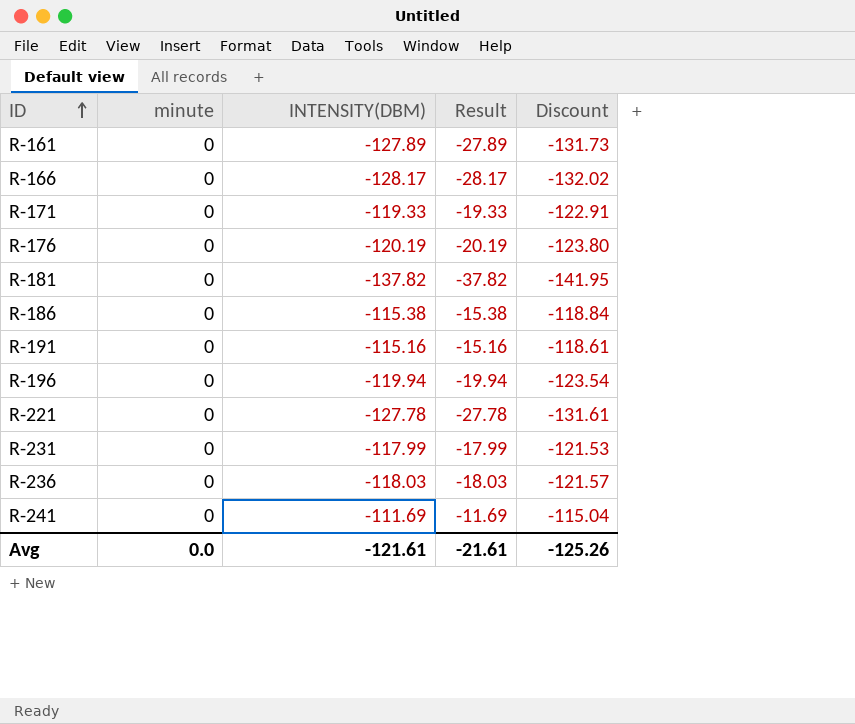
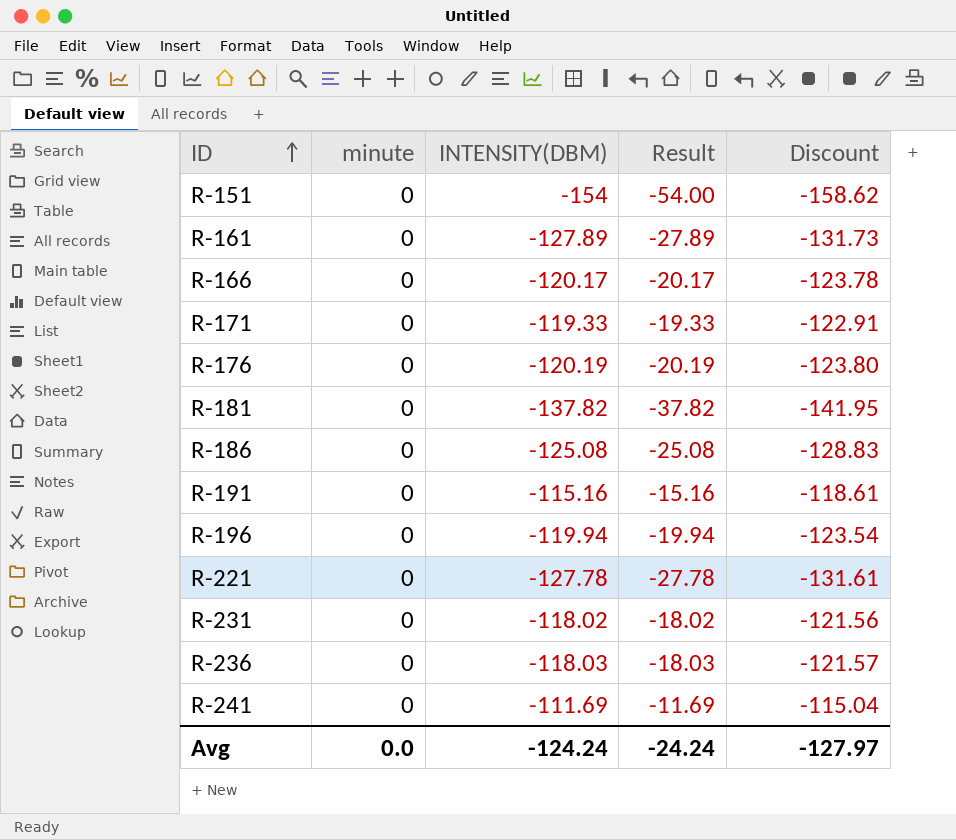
row R-151: none -> 0 | -154 | -54.00 | -158.62
R-166 | INTENSITY(DBM): -128.17 -> -120.17
R-166 | Result: -28.17 -> -20.17
R-166 | Discount: -132.02 -> -123.78
R-186 | INTENSITY(DBM): -115.38 -> -125.08
R-186 | Result: -15.38 -> -25.08
R-186 | Discount: -118.84 -> -128.83
R-231 | INTENSITY(DBM): -117.99 -> -118.02
R-231 | Result: -17.99 -> -18.02
R-231 | Discount: -121.53 -> -121.56
Avg | INTENSITY(DBM): -121.61 -> -124.24
Avg | Result: -21.61 -> -24.24
Avg | Discount: -125.26 -> -127.97

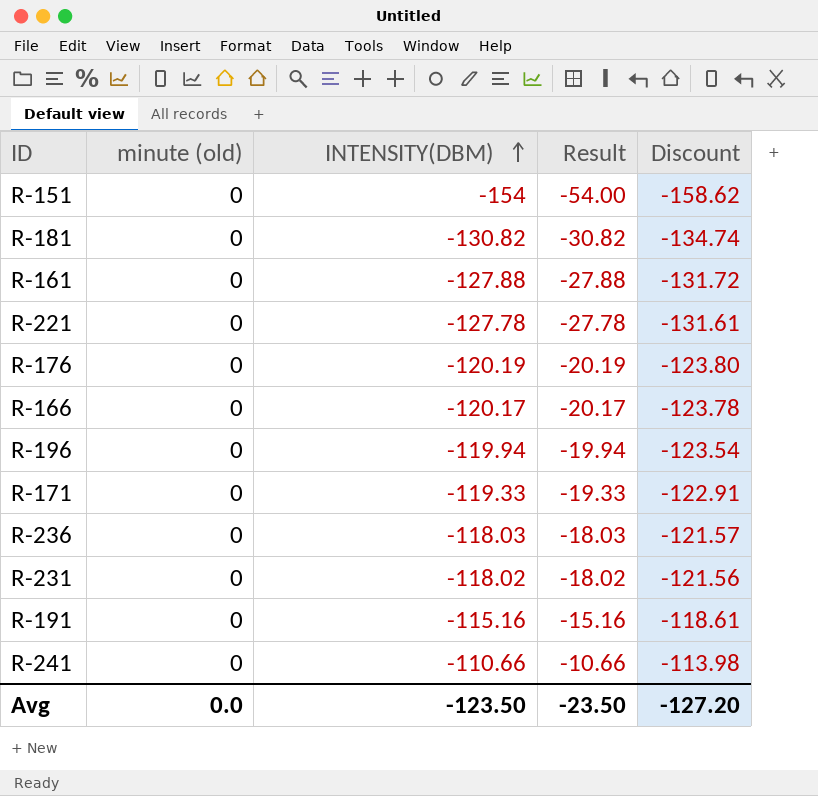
row order: ID ascending -> INTENSITY(DBM) ascending
column name: minute -> minute (old)
row R-186: 0 | -125.08 | -25.08 | -128.83 -> none
R-181 | INTENSITY(DBM): -137.82 -> -130.82
R-181 | Result: -37.82 -> -30.82
R-181 | Discount: -141.95 -> -134.74
R-161 | INTENSITY(DBM): -127.89 -> -127.88
R-161 | Result: -27.89 -> -27.88
R-161 | Discount: -131.73 -> -131.72
R-241 | INTENSITY(DBM): -111.69 -> -110.66
R-241 | Result: -11.69 -> -10.66
R-241 | Discount: -115.04 -> -113.98
Avg | INTENSITY(DBM): -124.24 -> -123.50
Avg | Result: -24.24 -> -23.50
Avg | Discount: -127.97 -> -127.20

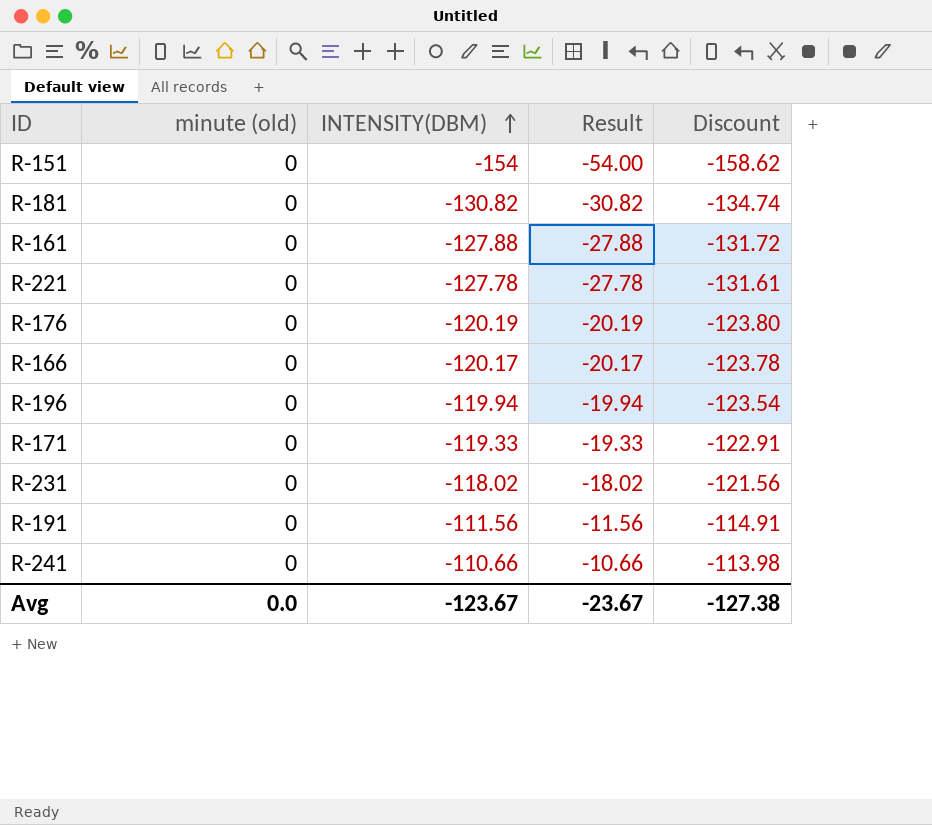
row R-236: 0 | -118.03 | -18.03 | -121.57 -> none
R-191 | INTENSITY(DBM): -115.16 -> -111.56
R-191 | Result: -15.16 -> -11.56
R-191 | Discount: -118.61 -> -114.91
Avg | INTENSITY(DBM): -123.50 -> -123.67
Avg | Result: -23.50 -> -23.67
Avg | Discount: -127.20 -> -127.38

